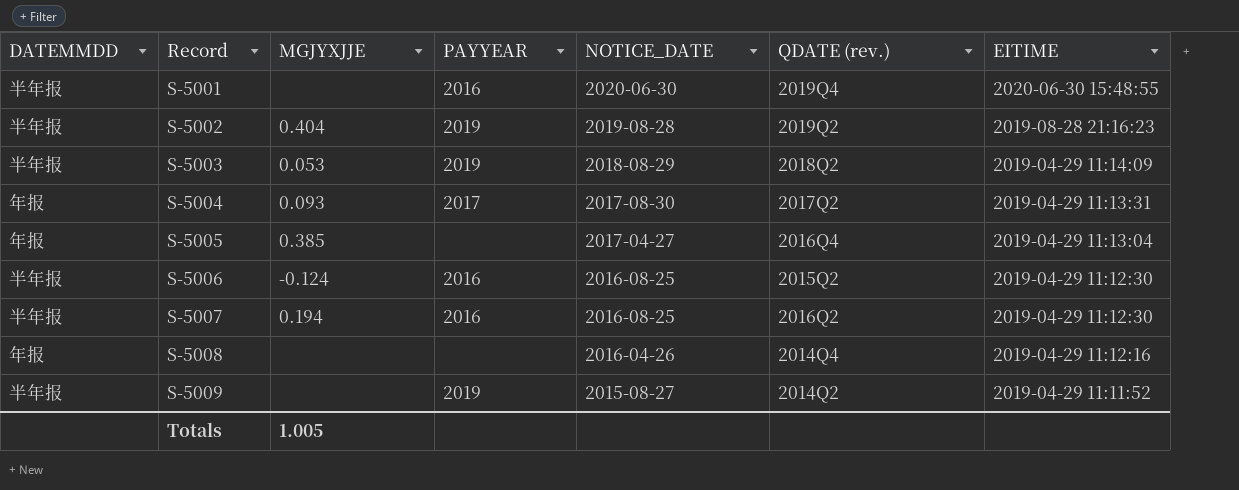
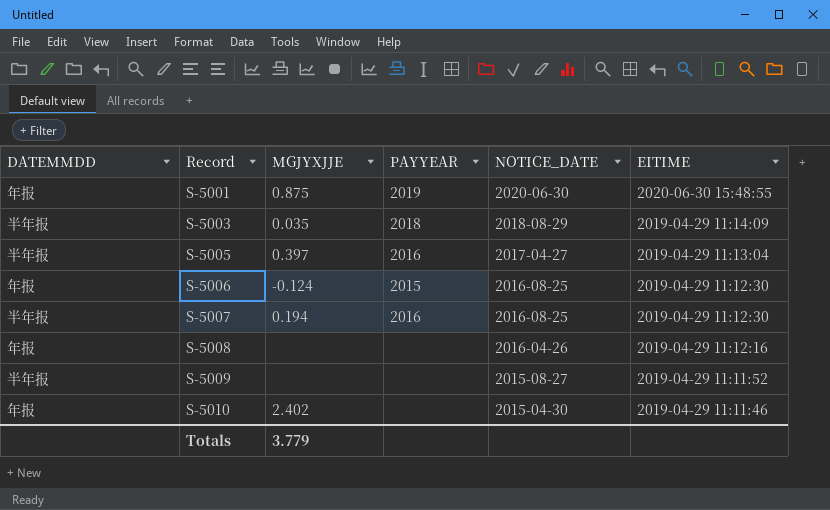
column QDATE (rev.) | position: 6 -> none
row S-5002: 半年报 | 0.404 | 2019 | 2019-08-28 | 2019Q2 | 2019-08-28 21:16:23 -> none
row S-5004: 年报 | 0.093 | 2017 | 2017-08-30 | 2017Q2 | 2019-04-29 11:13:31 -> none
S-5001 | DATEMMDD: 半年报 -> 年报
S-5001 | MGJYXJJE: none -> 0.875
S-5001 | PAYYEAR: 2016 -> 2019
S-5003 | MGJYXJJE: 0.053 -> 0.035
S-5003 | PAYYEAR: 2019 -> 2018
S-5005 | DATEMMDD: 年报 -> 半年报
S-5005 | MGJYXJJE: 0.385 -> 0.397
S-5005 | PAYYEAR: none -> 2016
S-5006 | DATEMMDD: 半年报 -> 年报
S-5006 | PAYYEAR: 2016 -> 2015
S-5009 | PAYYEAR: 2019 -> none
row S-5010: none -> 年报 | 2.402 | none | 2015-04-30 | 2019-04-29 11:11:46
Totals | MGJYXJJE: 1.005 -> 3.779

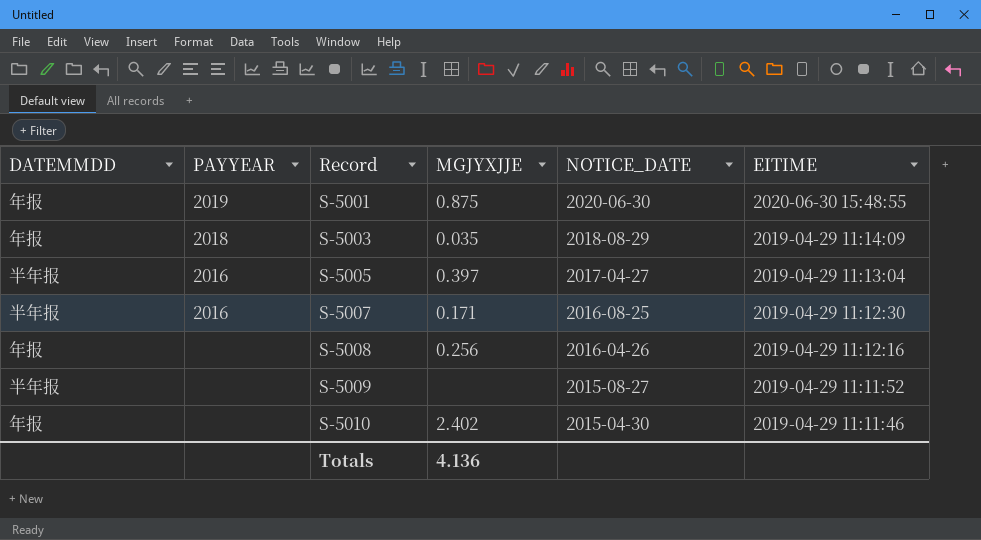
column PAYYEAR | position: 4 -> 2
row S-5006: 年报 | -0.124 | 2015 | 2016-08-25 | 2019-04-29 11:12:30 -> none
S-5003 | DATEMMDD: 半年报 -> 年报
S-5007 | MGJYXJJE: 0.194 -> 0.171
S-5008 | MGJYXJJE: none -> 0.256
Totals | MGJYXJJE: 3.779 -> 4.136

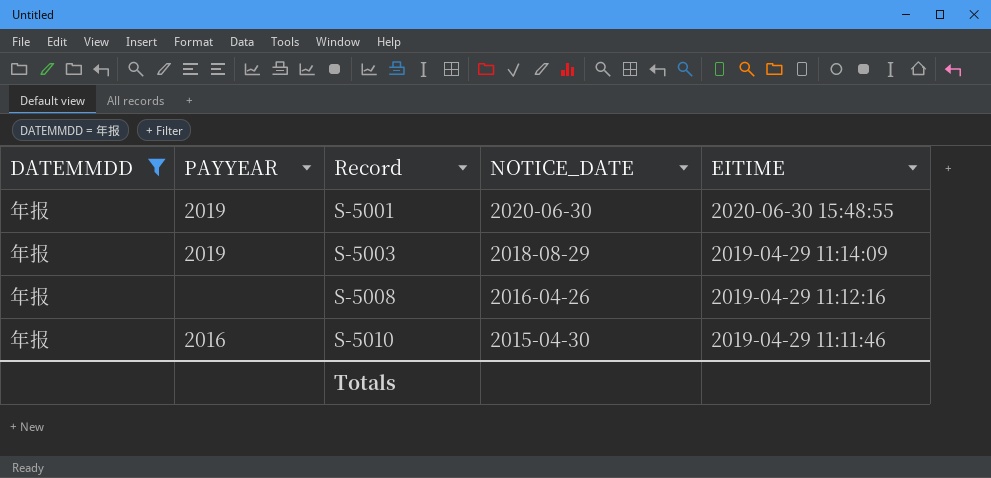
filter: none -> DATEMMDD = 年报
column MGJYXJJE | position: 4 -> none
S-5003 | PAYYEAR: 2018 -> 2019
S-5010 | PAYYEAR: none -> 2016

